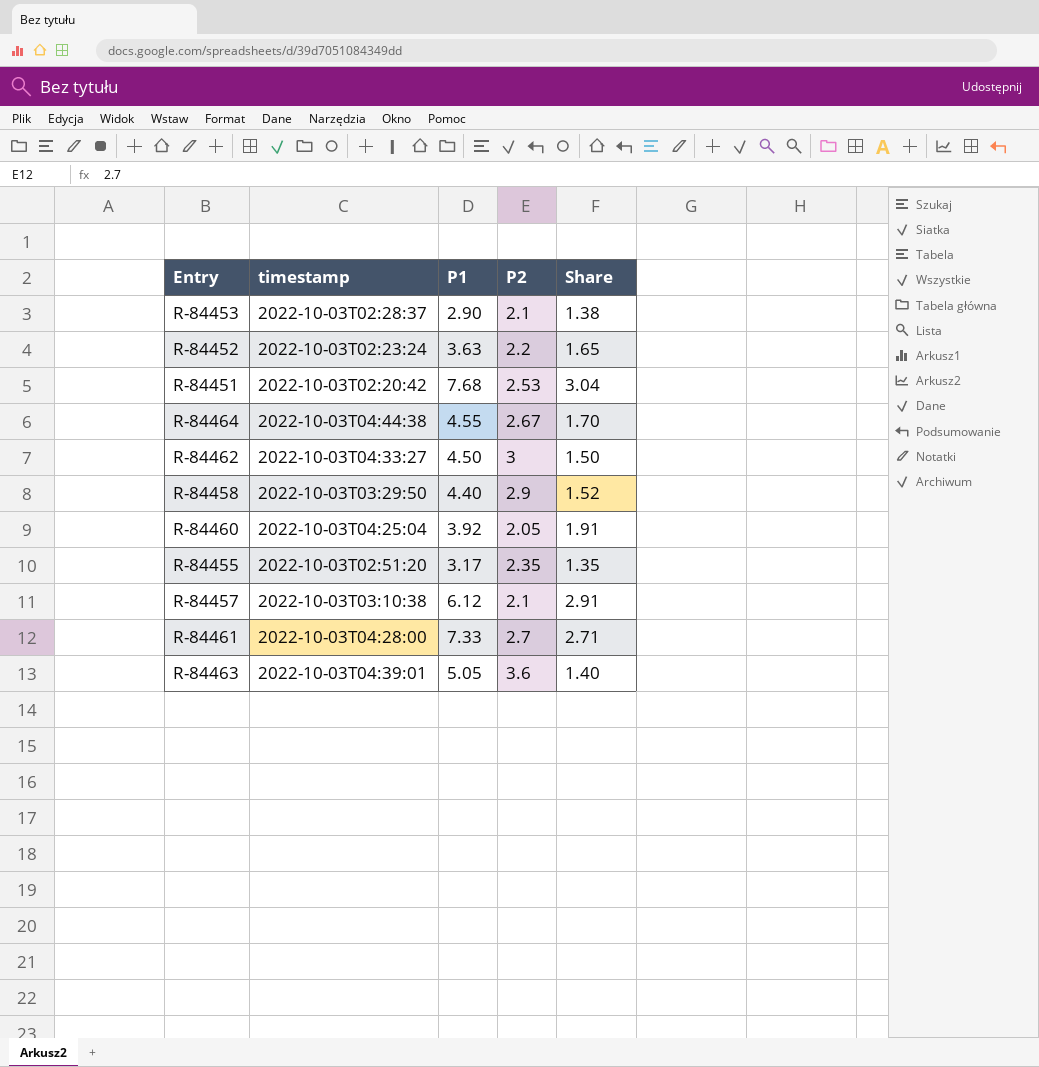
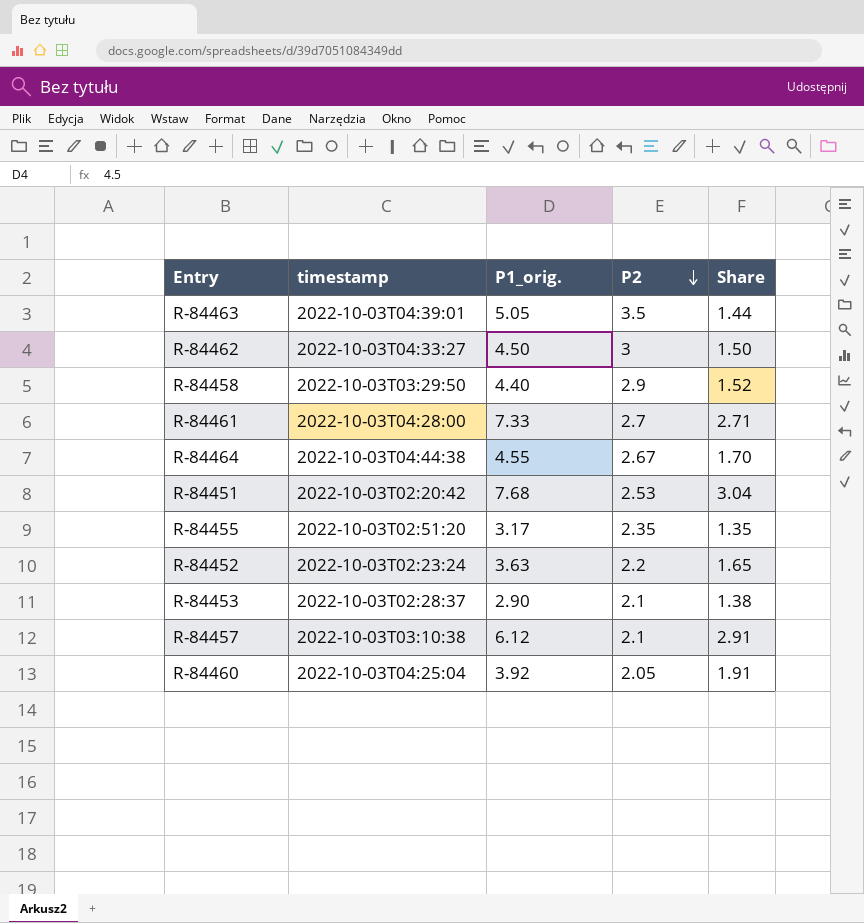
row order: none -> P2 descending
column name: P1 -> P1_orig.
R-84463 | P2: 3.6 -> 3.5
R-84463 | Share: 1.40 -> 1.44

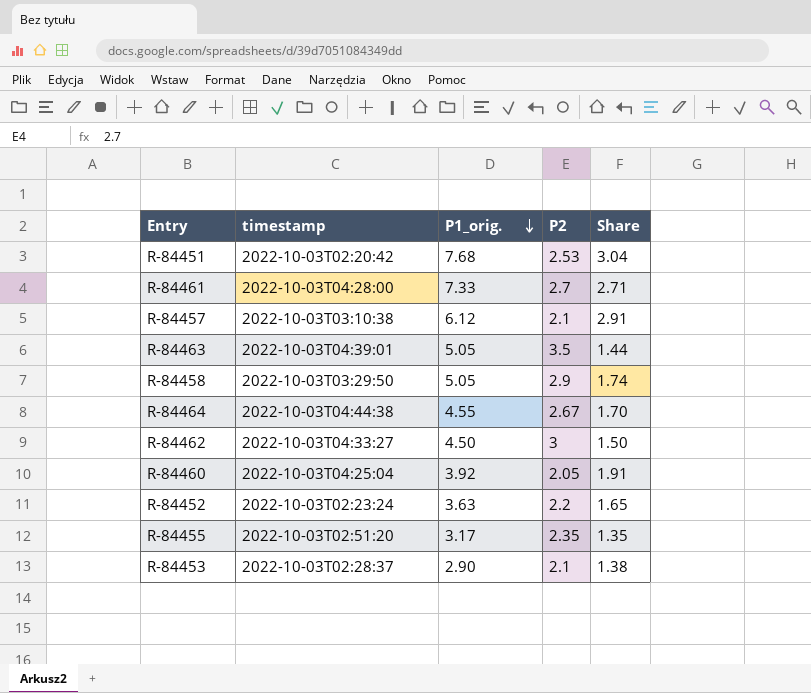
row order: P2 descending -> P1_orig. descending
R-84458 | P1_orig.: 4.40 -> 5.05
R-84458 | Share: 1.52 -> 1.74

